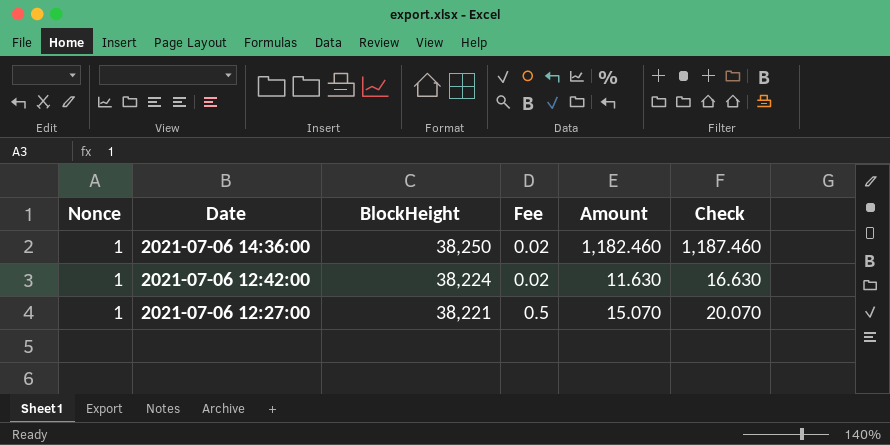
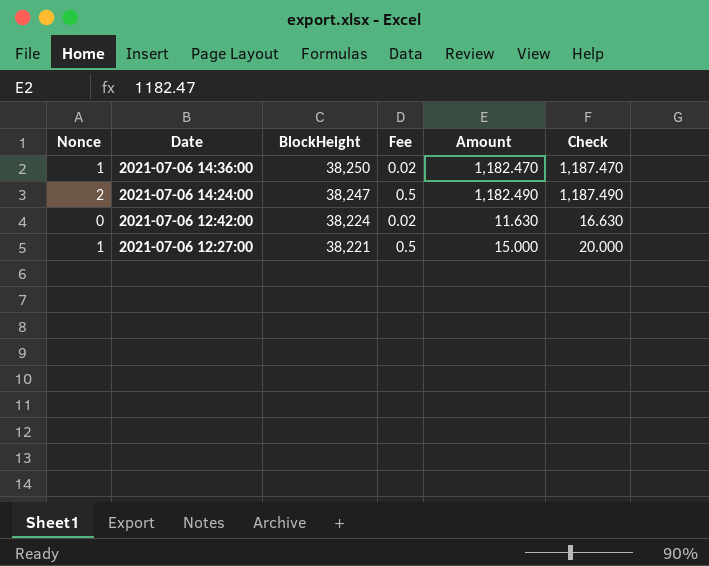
2021-07-06 14:36:00 | Amount: 1,182.460 -> 1,182.470
2021-07-06 14:36:00 | Check: 1,187.460 -> 1,187.470
row 2021-07-06 14:24:00: none -> 2 | 38,247 | 0.5 | 1,182.490 | 1,187.490
2021-07-06 12:42:00 | Nonce: 1 -> 0
2021-07-06 12:27:00 | Amount: 15.070 -> 15.000
2021-07-06 12:27:00 | Check: 20.070 -> 20.000

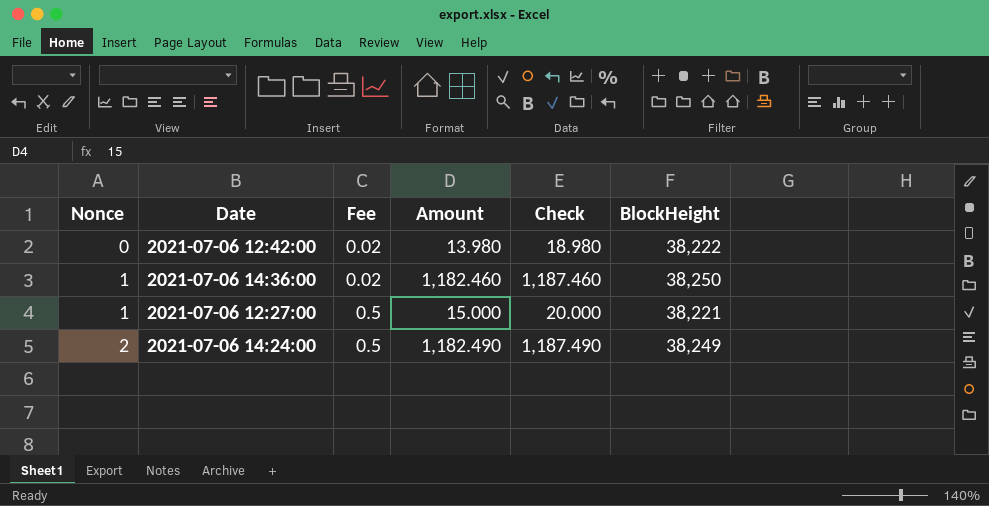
row order: Date descending -> Nonce ascending
column BlockHeight | position: 3 -> 6
2021-07-06 12:42:00 | Amount: 11.630 -> 13.980
2021-07-06 12:42:00 | Check: 16.630 -> 18.980
2021-07-06 12:42:00 | BlockHeight: 38,224 -> 38,222
2021-07-06 14:36:00 | Amount: 1,182.470 -> 1,182.460
2021-07-06 14:36:00 | Check: 1,187.470 -> 1,187.460
2021-07-06 14:24:00 | BlockHeight: 38,247 -> 38,249

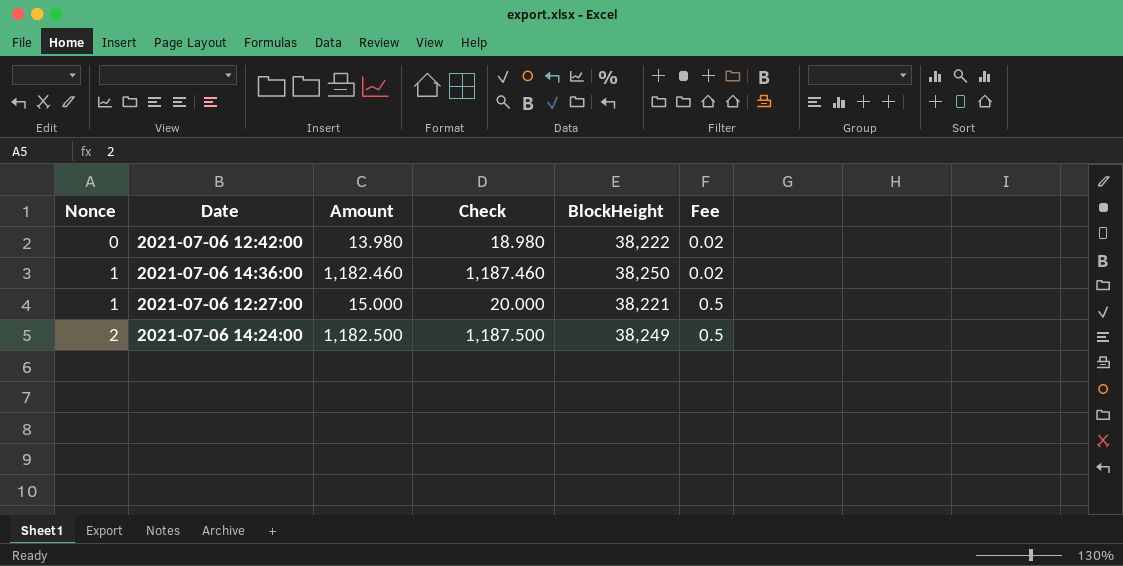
column Fee | position: 3 -> 6
2021-07-06 14:24:00 | Amount: 1,182.490 -> 1,182.500
2021-07-06 14:24:00 | Check: 1,187.490 -> 1,187.500

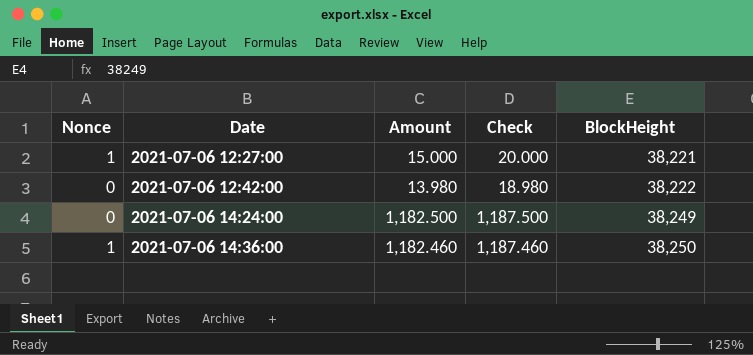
row order: Nonce ascending -> Date ascending
column Fee | position: 6 -> none
2021-07-06 14:24:00 | Nonce: 2 -> 0

